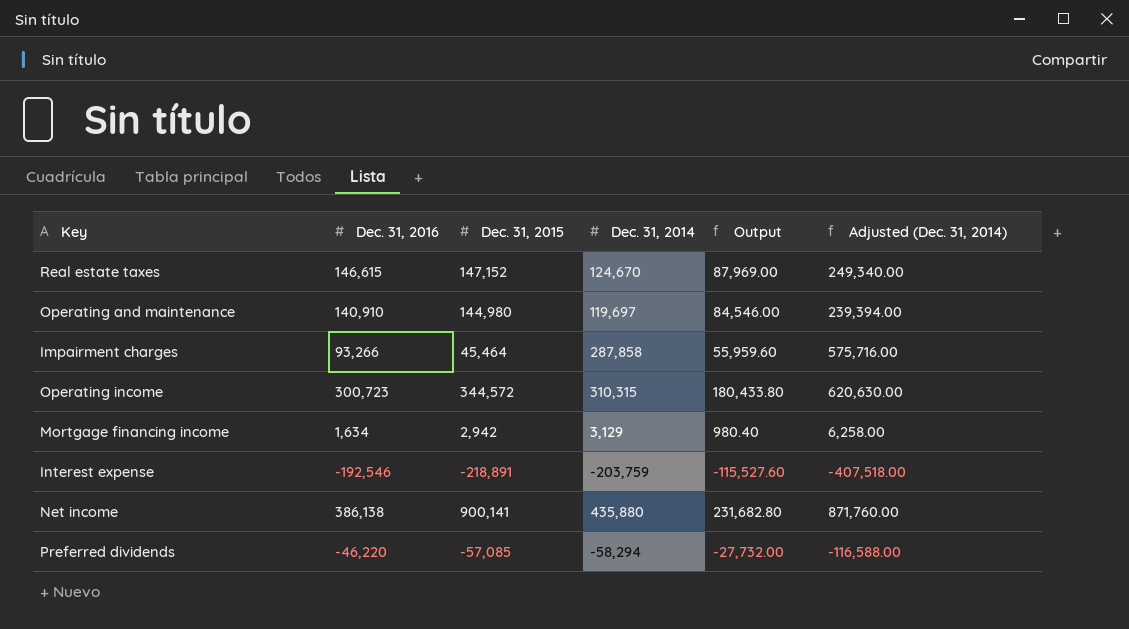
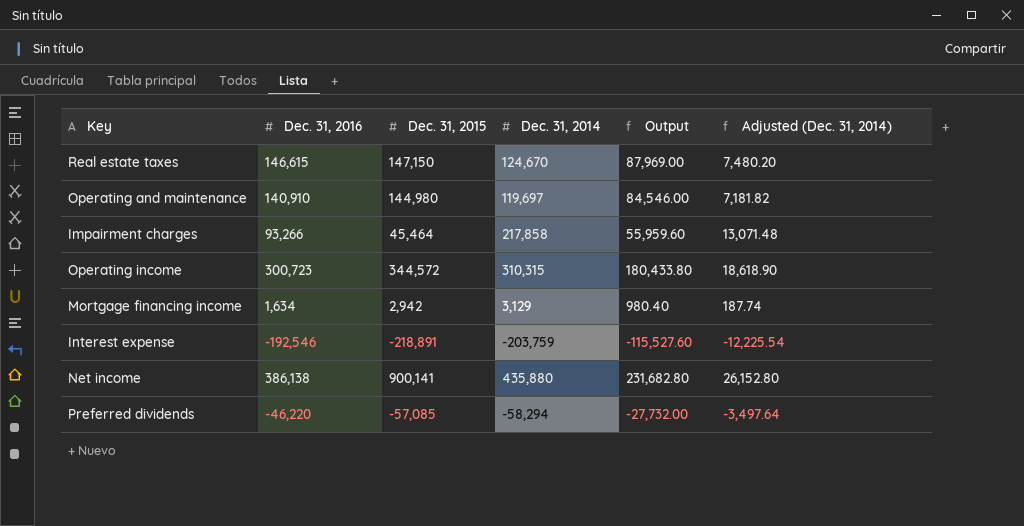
column Adjusted (Dec. 31, 2014) | formula: [Dec. 31, 2014] * 2 -> [Dec. 31, 2014] * 0.06
Real estate taxes | Dec. 31, 2015: 147,152 -> 147,150
Impairment charges | Dec. 31, 2014: 287,858 -> 217,858

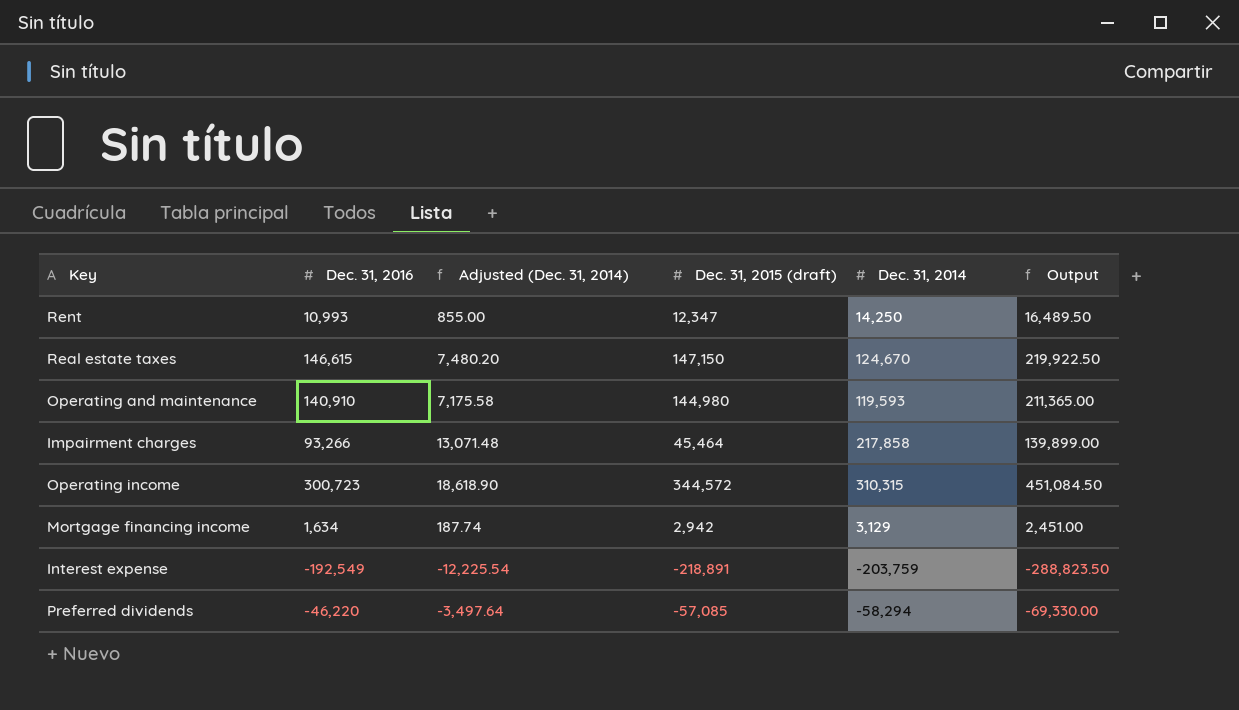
column Adjusted (Dec. 31, 2014) | position: 6 -> 3
column name: Dec. 31, 2015 -> Dec. 31, 2015 (draft)
column Output | formula: [Dec. 31, 2016] * 0.6 -> [Dec. 31, 2016] * 1.5
row Net income: 386,138 | 900,141 | 435,880 | 231,682.80 | 26,152.80 -> none
row Rent: none -> 10,993 | 855.00 | 12,347 | 14,250 | 16,489.50
Operating and maintenance | Adjusted (Dec. 31, 2014): 7,181.82 -> 7,175.58
Operating and maintenance | Dec. 31, 2014: 119,697 -> 119,593
Interest expense | Dec. 31, 2016: -192,546 -> -192,549

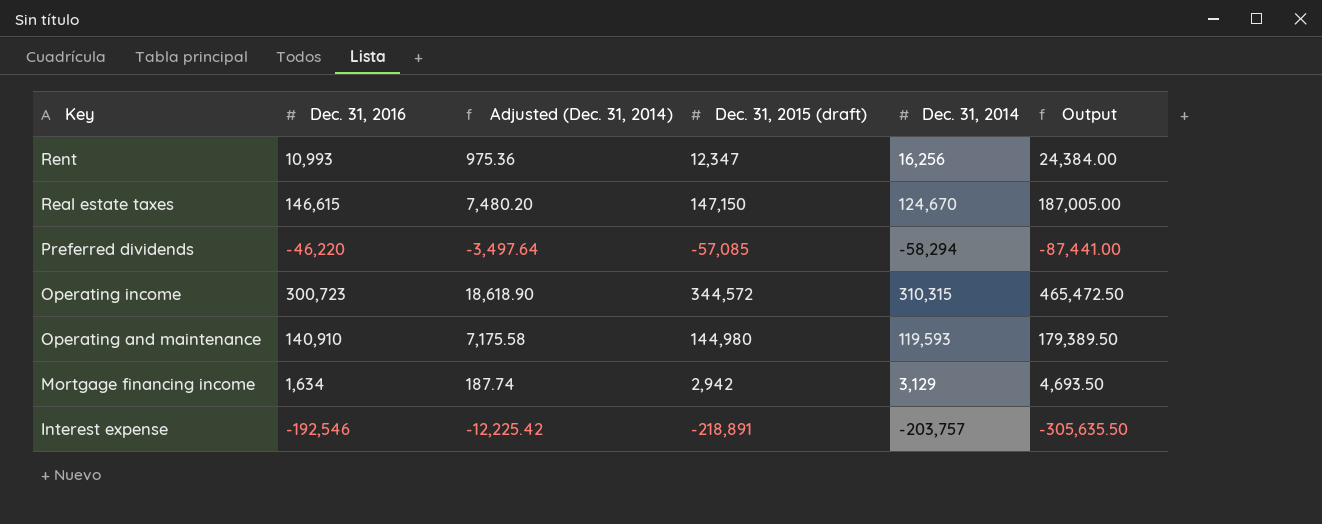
row order: none -> Key descending
column Output | formula: [Dec. 31, 2016] * 1.5 -> [Dec. 31, 2014] * 1.5
row Impairment charges: 93,266 | 13,071.48 | 45,464 | 217,858 | 139,899.00 -> none
Rent | Adjusted (Dec. 31, 2014): 855.00 -> 975.36
Rent | Dec. 31, 2014: 14,250 -> 16,256
Interest expense | Dec. 31, 2016: -192,549 -> -192,546
Interest expense | Adjusted (Dec. 31, 2014): -12,225.54 -> -12,225.42
Interest expense | Dec. 31, 2014: -203,759 -> -203,757

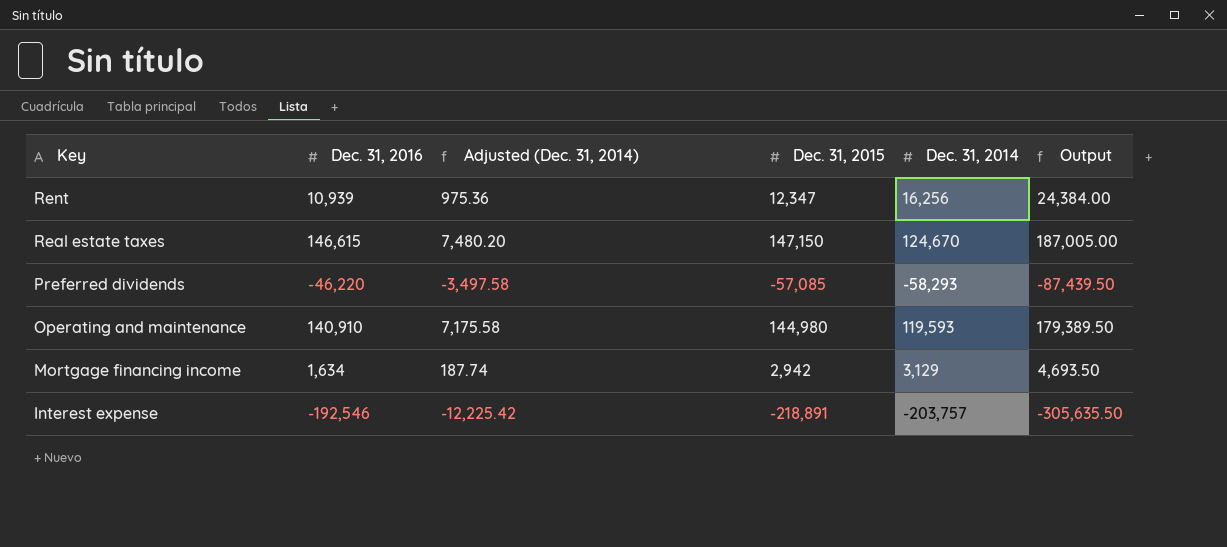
column name: Dec. 31, 2015 (draft) -> Dec. 31, 2015
row Operating income: 300,723 | 18,618.90 | 344,572 | 310,315 | 465,472.50 -> none
Rent | Dec. 31, 2016: 10,993 -> 10,939
Preferred dividends | Adjusted (Dec. 31, 2014): -3,497.64 -> -3,497.58
Preferred dividends | Dec. 31, 2014: -58,294 -> -58,293
Preferred dividends | Output: -87,441.00 -> -87,439.50

